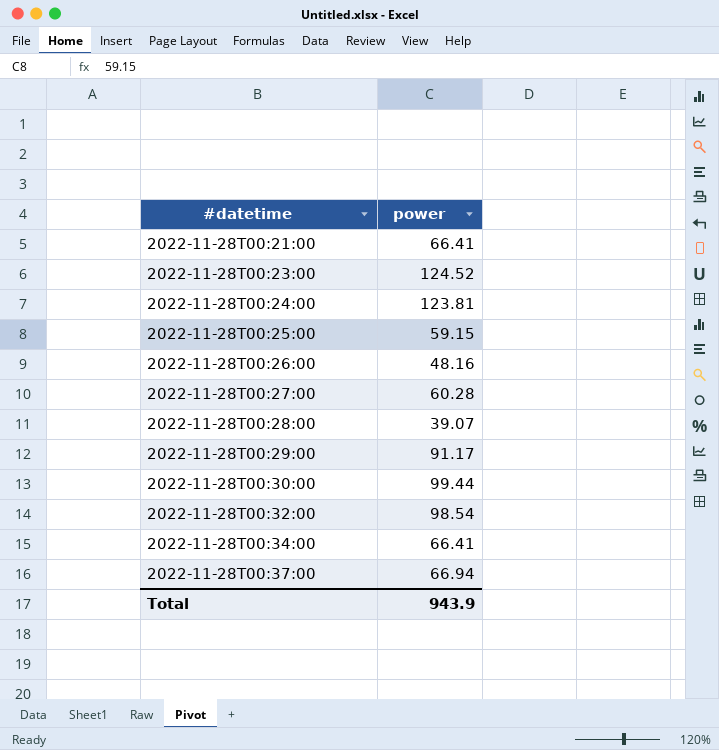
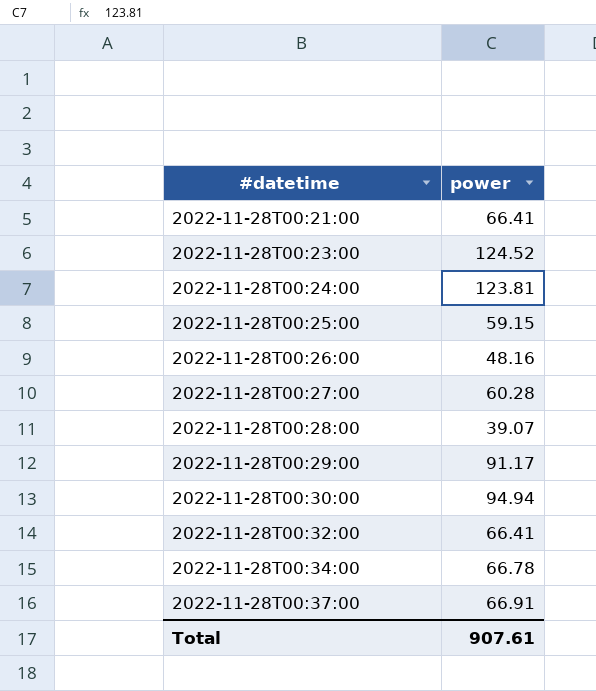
2022-11-28T00:30:00 | power: 99.44 -> 94.94
2022-11-28T00:32:00 | power: 98.54 -> 66.41
2022-11-28T00:34:00 | power: 66.41 -> 66.78
2022-11-28T00:37:00 | power: 66.94 -> 66.91
Total | power: 943.9 -> 907.61

